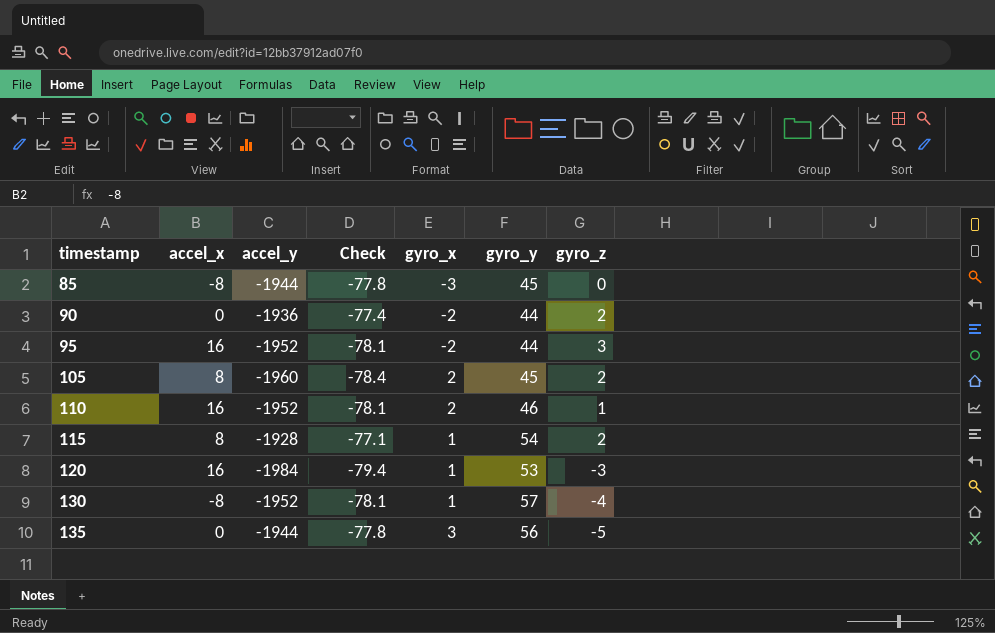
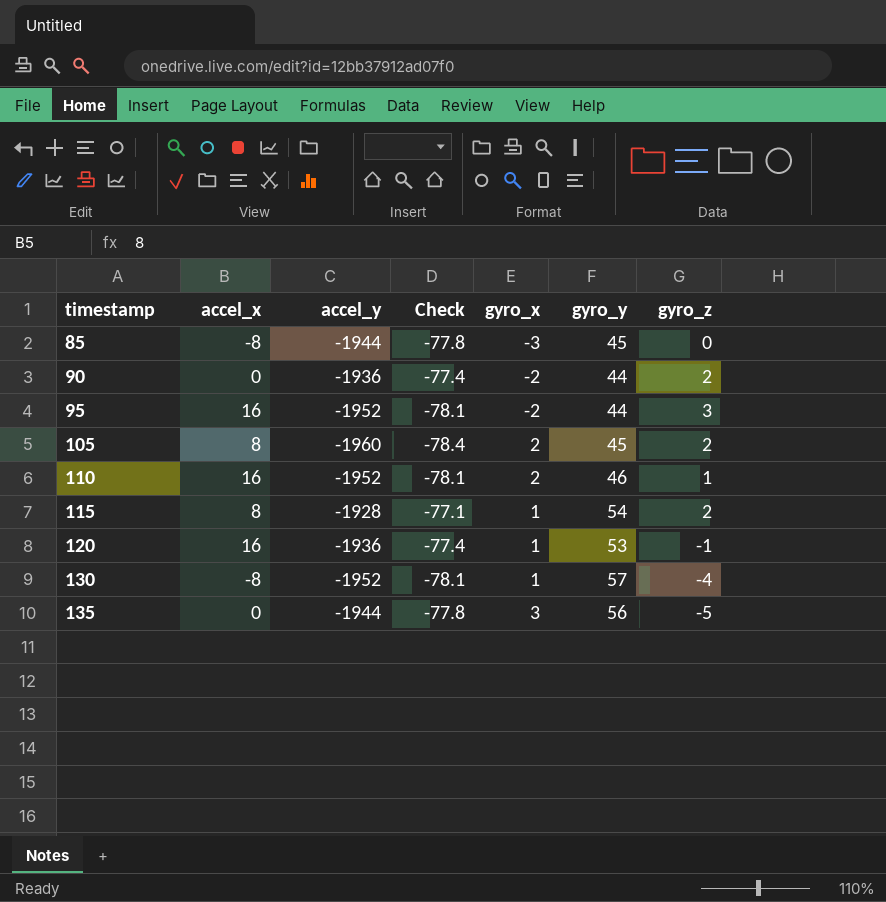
120 | accel_y: -1984 -> -1936
120 | Check: -79.4 -> -77.4
120 | gyro_z: -3 -> -1

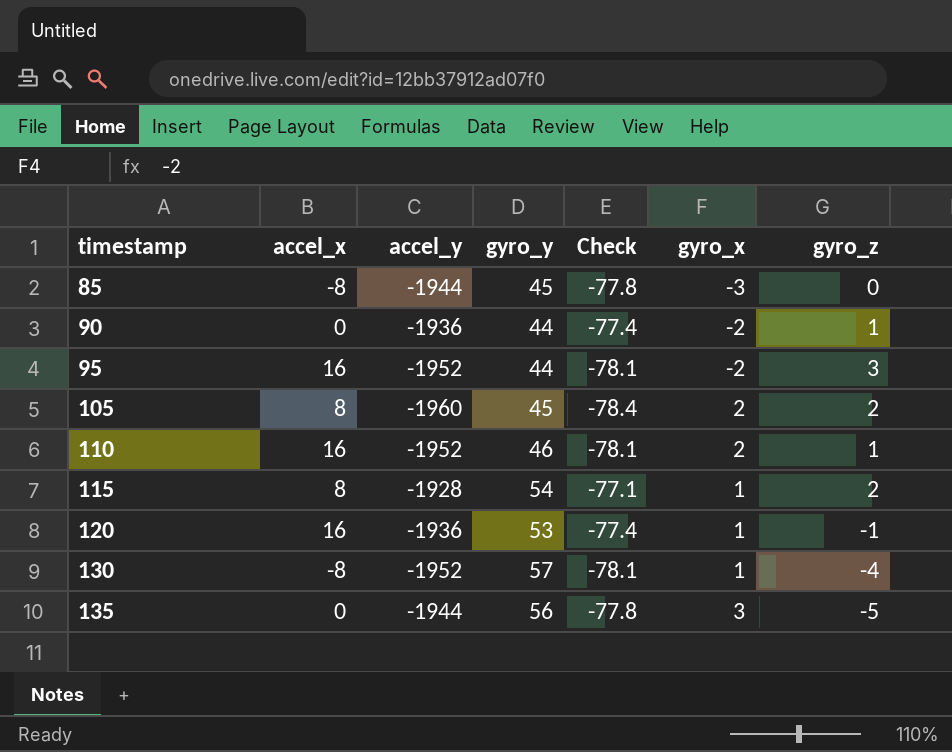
column gyro_y | position: 6 -> 4
90 | gyro_z: 2 -> 1

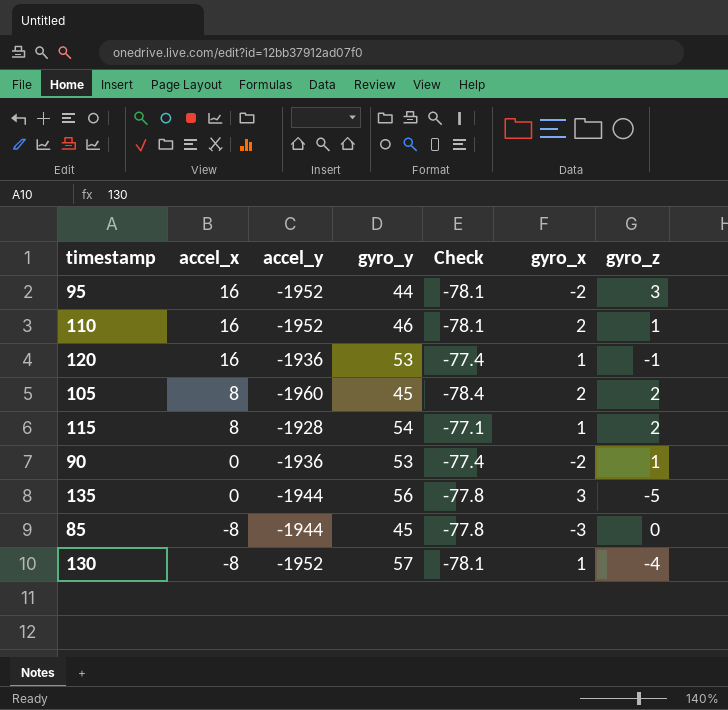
row order: timestamp ascending -> accel_x descending
90 | gyro_y: 44 -> 53

